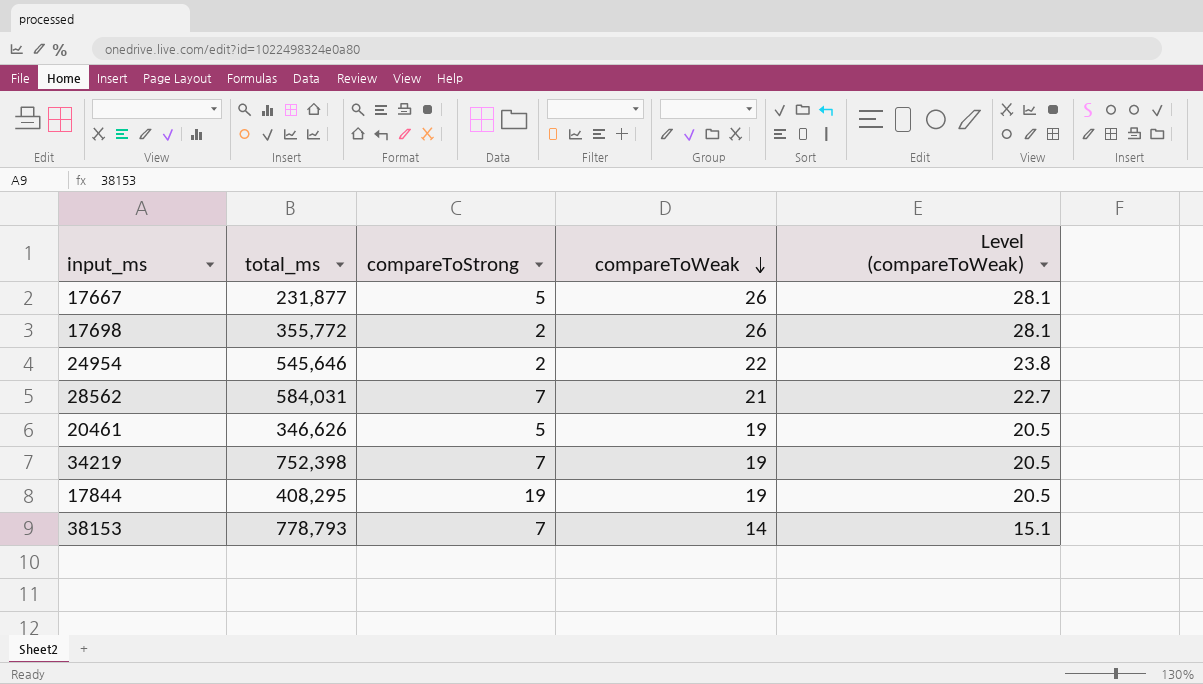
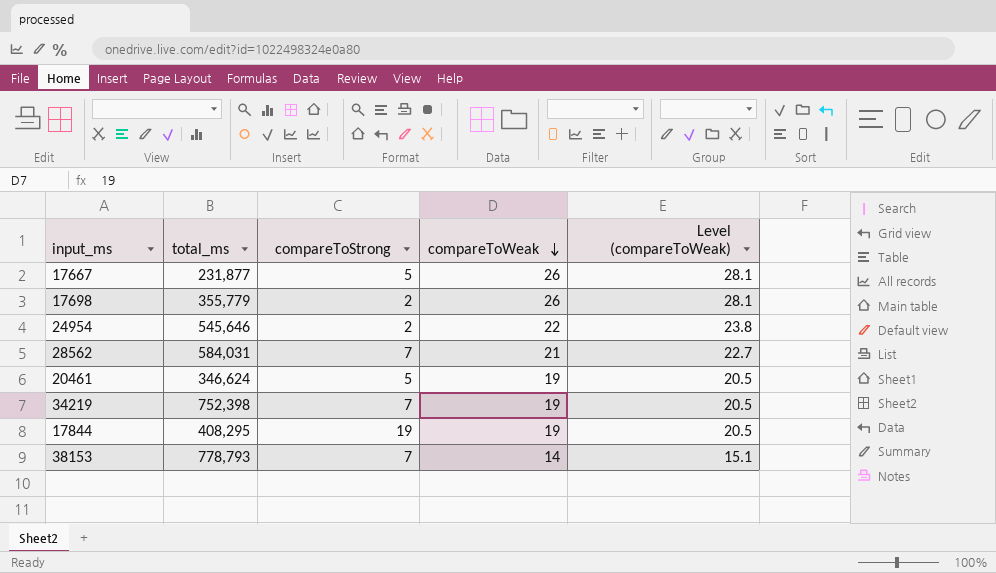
17698 | total_ms: 355,772 -> 355,779
20461 | total_ms: 346,626 -> 346,624

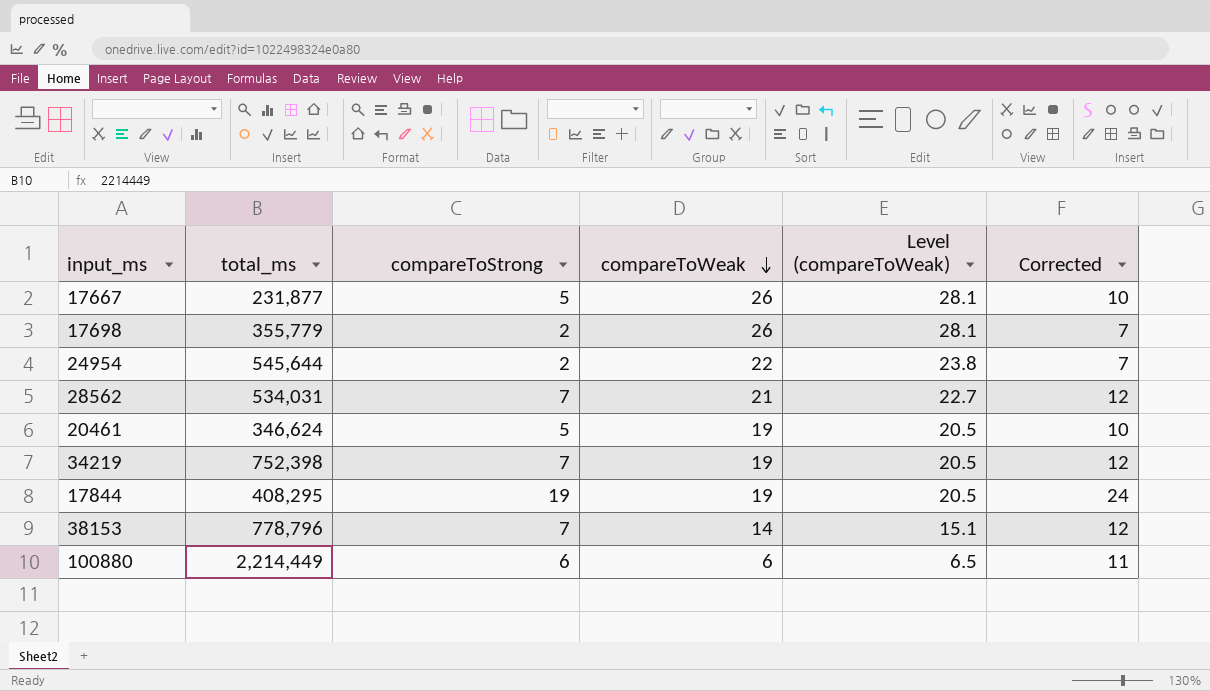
column Corrected | formula: none -> [compareToStrong] + 5
24954 | total_ms: 545,646 -> 545,644
28562 | total_ms: 584,031 -> 534,031
38153 | total_ms: 778,793 -> 778,796
row 100880: none -> 2,214,449 | 6 | 6 | 6.5 | 11

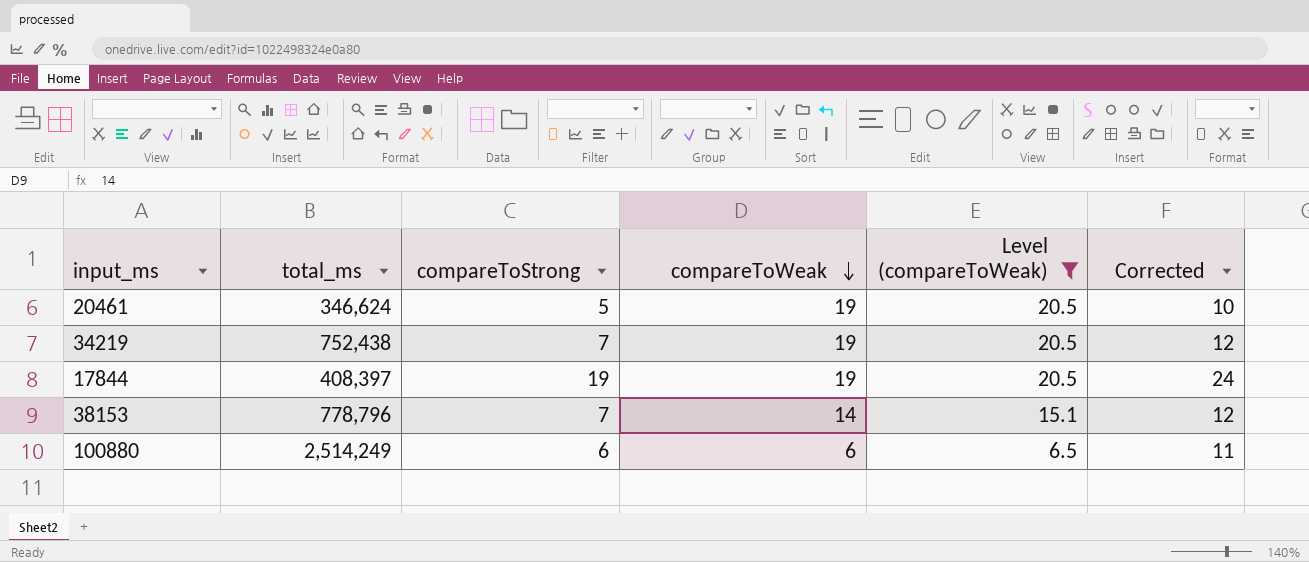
filter: none -> Level (compareToWeak) <= 20.5
34219 | total_ms: 752,398 -> 752,438
17844 | total_ms: 408,295 -> 408,397
100880 | total_ms: 2,214,449 -> 2,514,249

